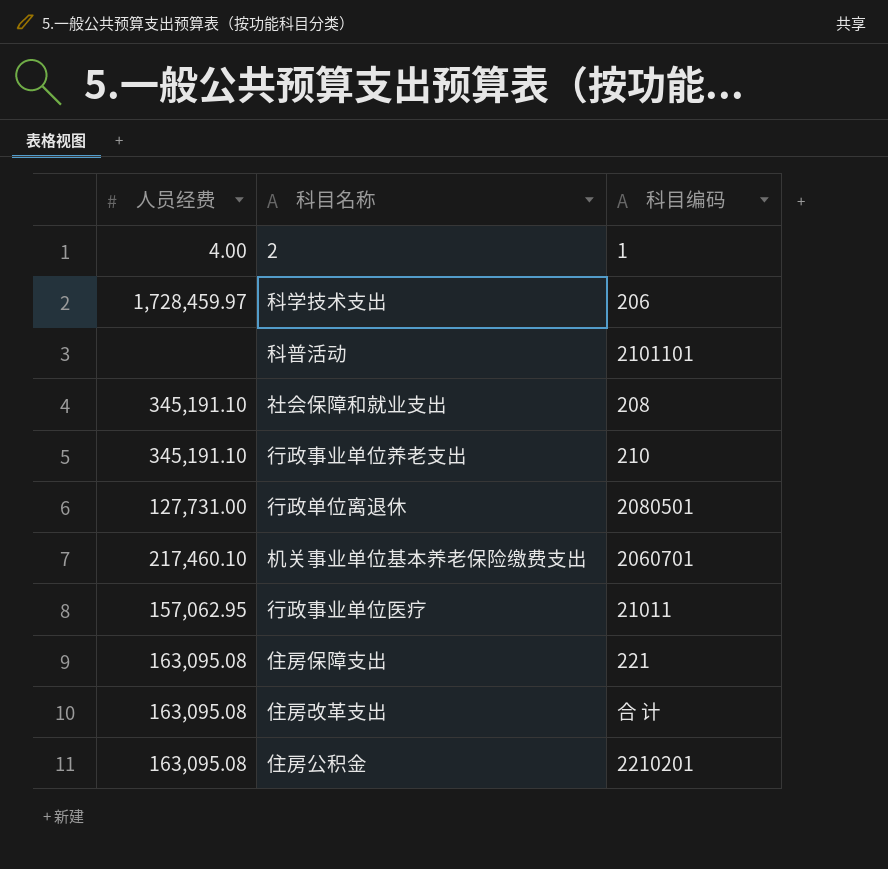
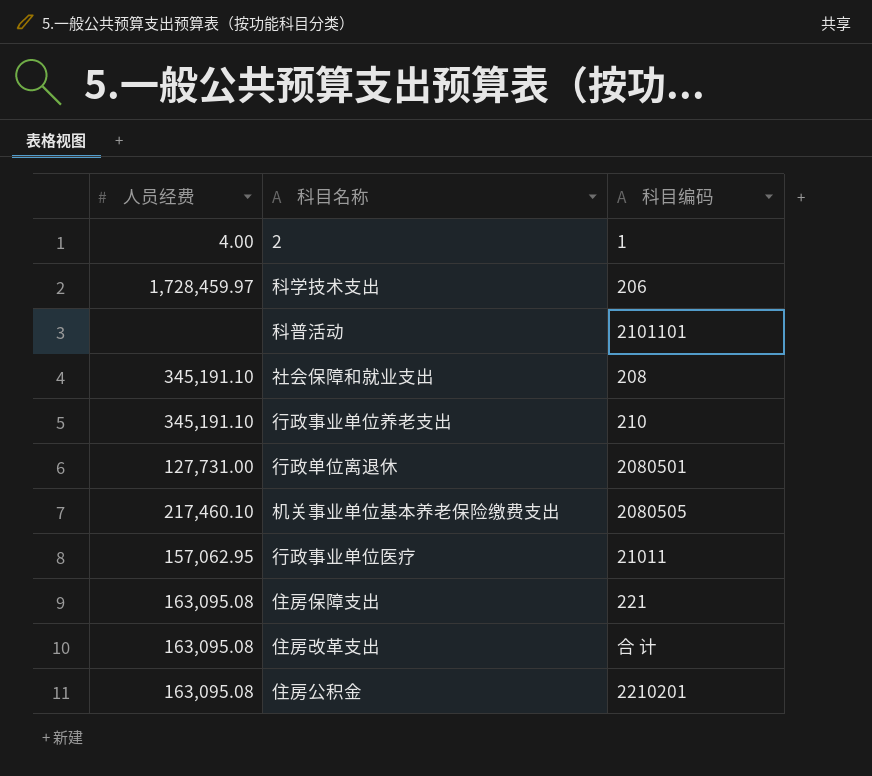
机关事业单位基本养老保险缴费支出 | 科目编码: 2060701 -> 2080505

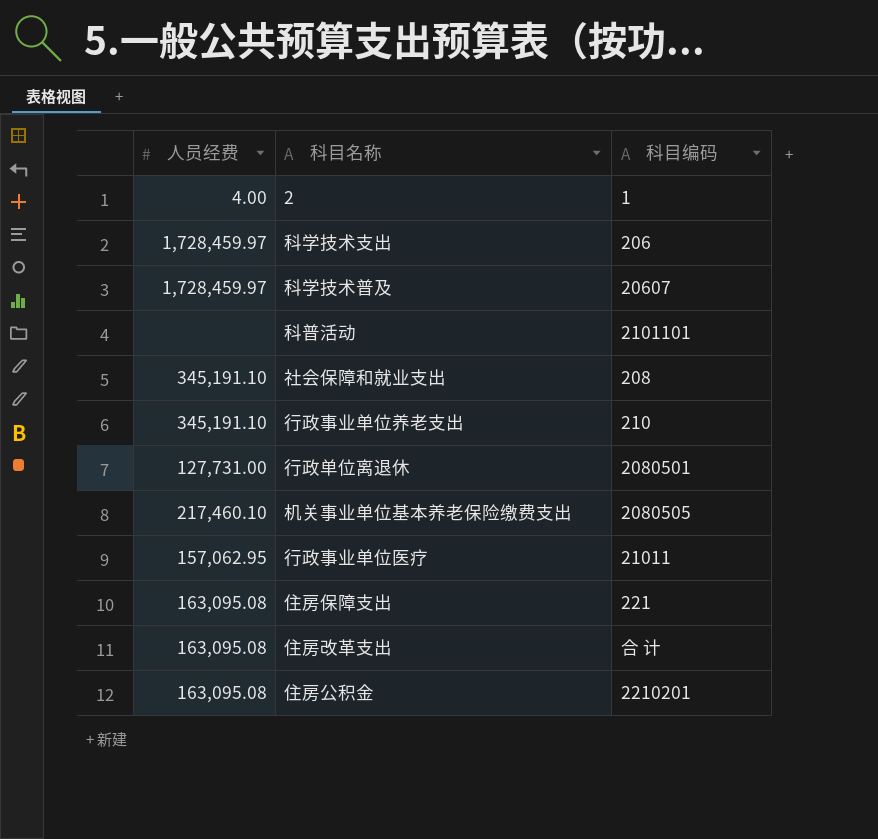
row 科学技术普及: none -> 1,728,459.97 | 20607

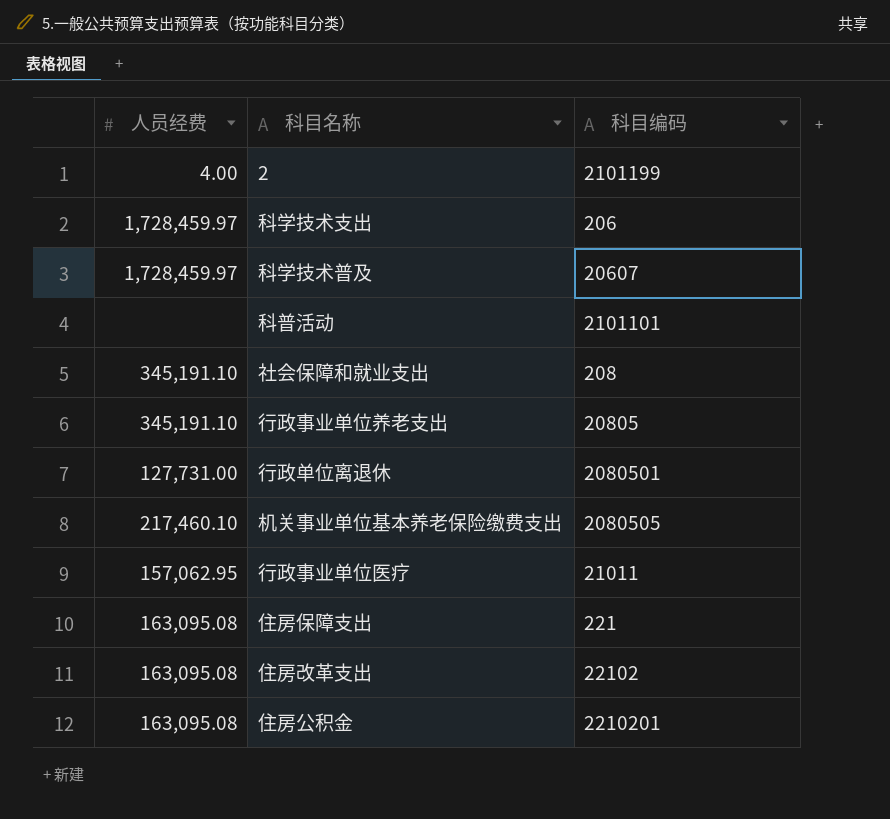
2 | 科目编码: 1 -> 2101199
行政事业单位养老支出 | 科目编码: 210 -> 20805
住房改革支出 | 科目编码: 合 计 -> 22102

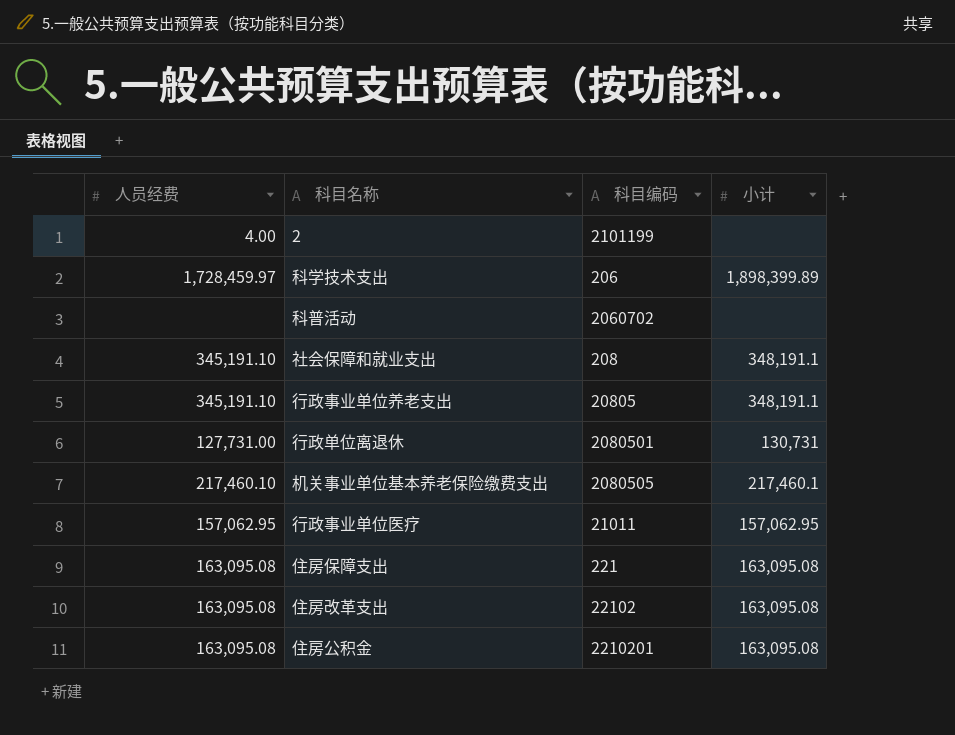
column 小计 | position: none -> 4
row 科学技术普及: 1,728,459.97 | 20607 -> none
科普活动 | 科目编码: 2101101 -> 2060702

